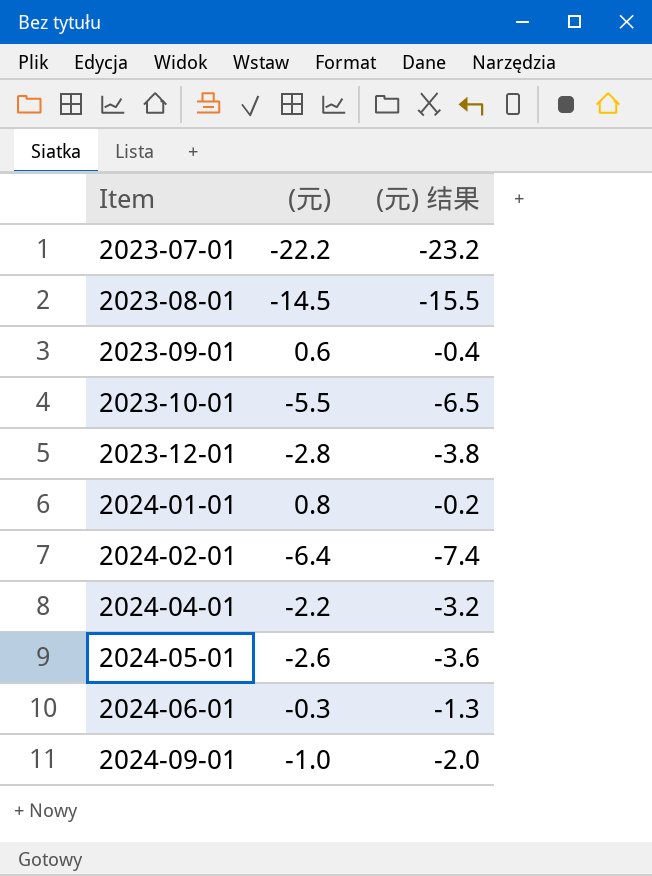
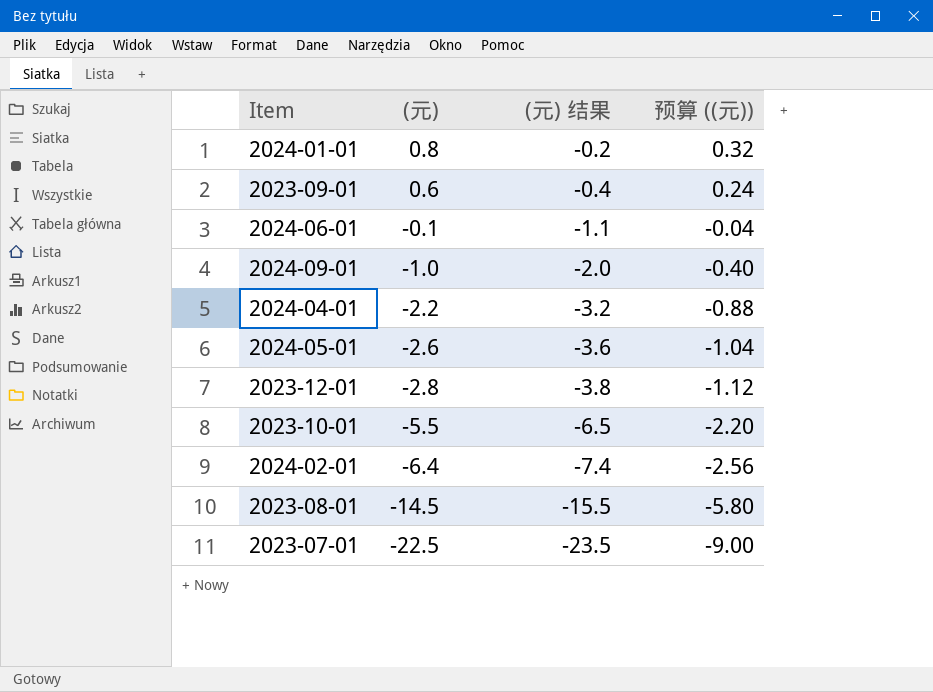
row order: Item ascending -> (元) descending
column 预算 ((元)) | formula: none -> [(元)] * 0.4
2024-06-01 | (元): -0.3 -> -0.1
2024-06-01 | (元) 结果: -1.3 -> -1.1
2023-07-01 | (元): -22.2 -> -22.5
2023-07-01 | (元) 结果: -23.2 -> -23.5

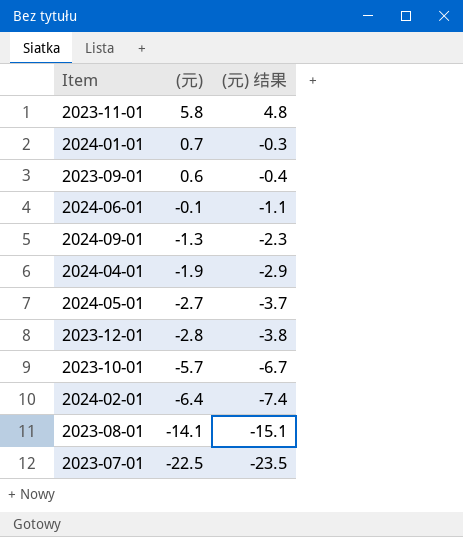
column 预算 ((元)) | formula: [(元)] * 0.4 -> none
row 2023-11-01: none -> 5.8 | 4.8
2024-01-01 | (元): 0.8 -> 0.7
2024-01-01 | (元) 结果: -0.2 -> -0.3
2024-09-01 | (元): -1.0 -> -1.3
2024-09-01 | (元) 结果: -2.0 -> -2.3
2024-04-01 | (元): -2.2 -> -1.9
2024-04-01 | (元) 结果: -3.2 -> -2.9
2024-05-01 | (元): -2.6 -> -2.7
2024-05-01 | (元) 结果: -3.6 -> -3.7
2023-10-01 | (元): -5.5 -> -5.7
2023-10-01 | (元) 结果: -6.5 -> -6.7
2023-08-01 | (元): -14.5 -> -14.1
2023-08-01 | (元) 结果: -15.5 -> -15.1

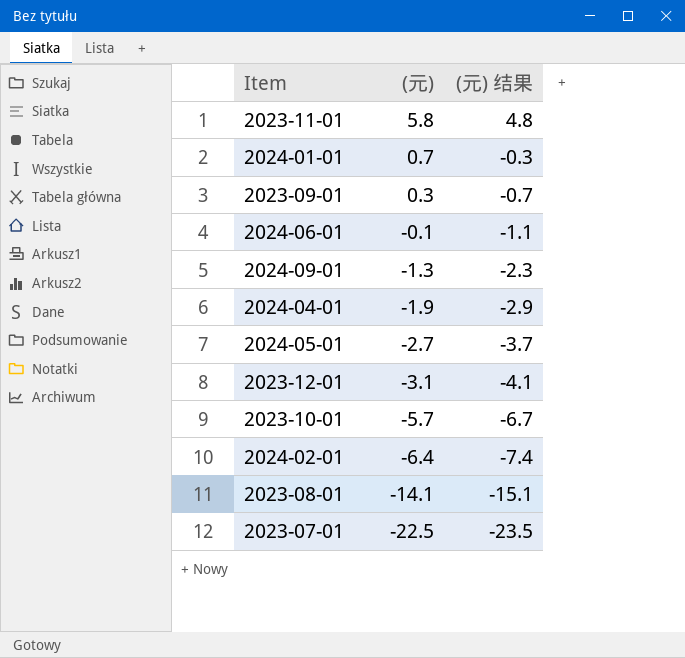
2023-09-01 | (元): 0.6 -> 0.3
2023-09-01 | (元) 结果: -0.4 -> -0.7
2023-12-01 | (元): -2.8 -> -3.1
2023-12-01 | (元) 结果: -3.8 -> -4.1

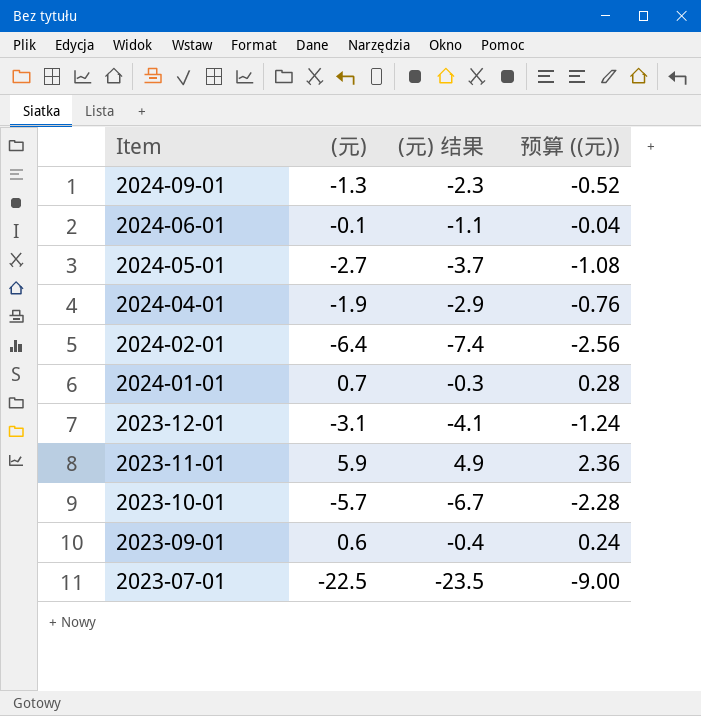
row order: (元) descending -> Item descending
column 预算 ((元)) | formula: none -> [(元)] * 0.4
row 2023-08-01: -14.1 | -15.1 -> none
2023-11-01 | (元): 5.8 -> 5.9
2023-11-01 | (元) 结果: 4.8 -> 4.9
2023-09-01 | (元): 0.3 -> 0.6
2023-09-01 | (元) 结果: -0.7 -> -0.4

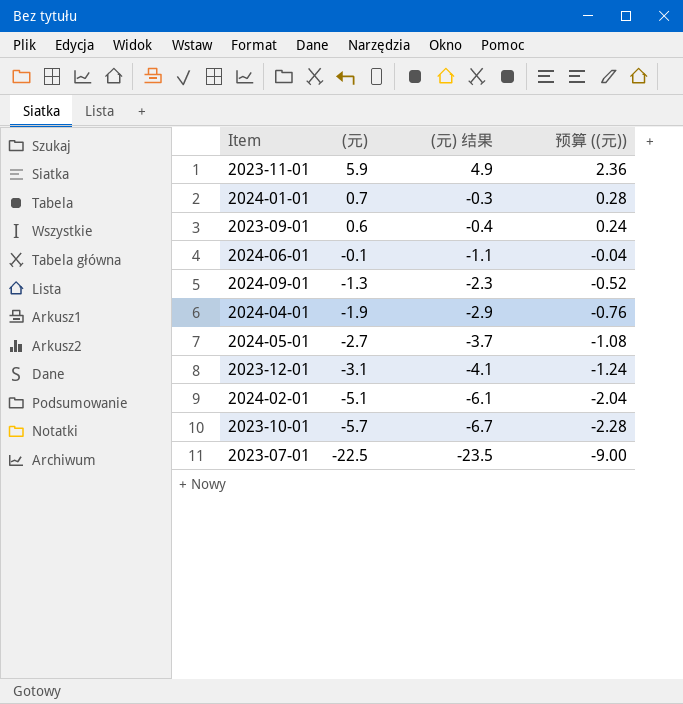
row order: Item descending -> (元) descending
2024-02-01 | (元): -6.4 -> -5.1
2024-02-01 | (元) 结果: -7.4 -> -6.1
2024-02-01 | 预算 ((元)): -2.56 -> -2.04

